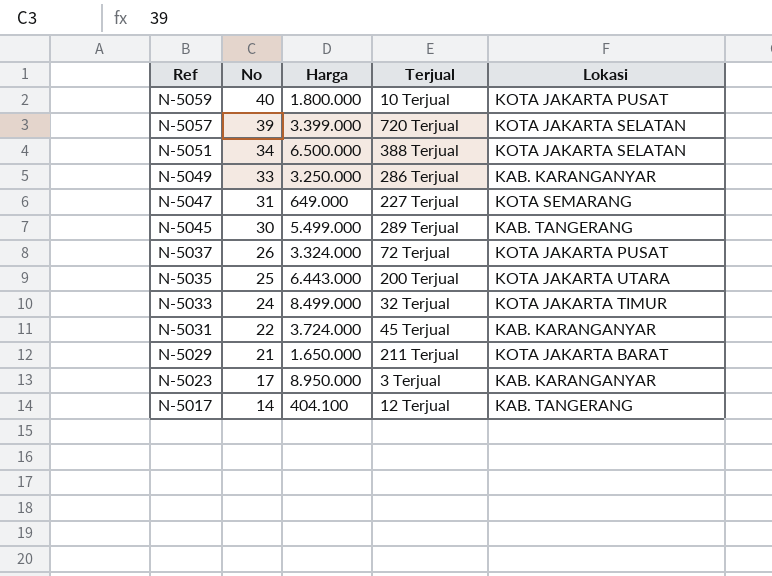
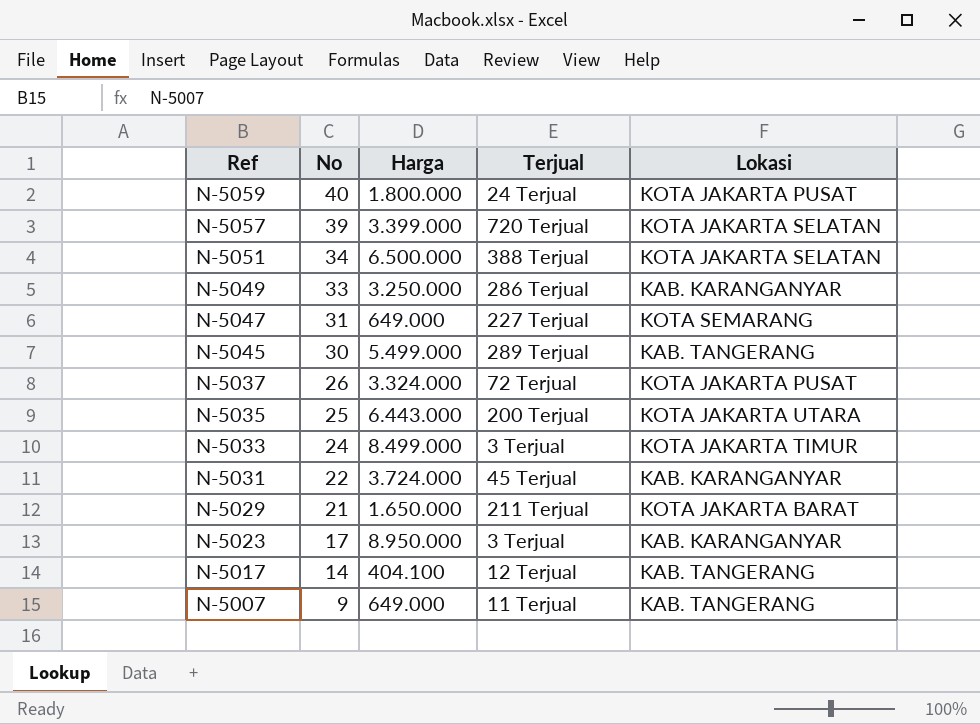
N-5059 | Terjual: 10 Terjual -> 24 Terjual
N-5033 | Terjual: 32 Terjual -> 3 Terjual
row N-5007: none -> 9 | 649.000 | 11 Terjual | KAB. TANGERANG

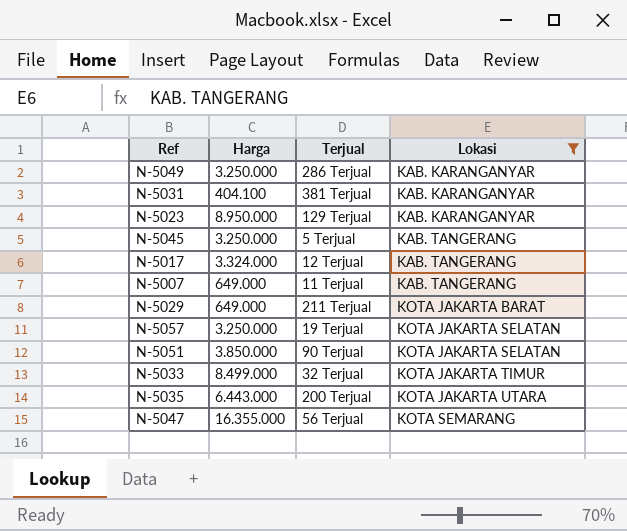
filter: none -> Lokasi != KOTA JAKARTA PUSAT
row order: Ref descending -> Lokasi ascending
column No | position: 2 -> none
N-5031 | Harga: 3.724.000 -> 404.100
N-5031 | Terjual: 45 Terjual -> 381 Terjual
N-5023 | Terjual: 3 Terjual -> 129 Terjual
N-5045 | Harga: 5.499.000 -> 3.250.000
N-5045 | Terjual: 289 Terjual -> 5 Terjual
N-5017 | Harga: 404.100 -> 3.324.000
N-5029 | Harga: 1.650.000 -> 649.000
N-5057 | Harga: 3.399.000 -> 3.250.000
N-5057 | Terjual: 720 Terjual -> 19 Terjual
N-5051 | Harga: 6.500.000 -> 3.850.000
N-5051 | Terjual: 388 Terjual -> 90 Terjual
N-5033 | Terjual: 3 Terjual -> 32 Terjual
N-5047 | Harga: 649.000 -> 16.355.000
N-5047 | Terjual: 227 Terjual -> 56 Terjual

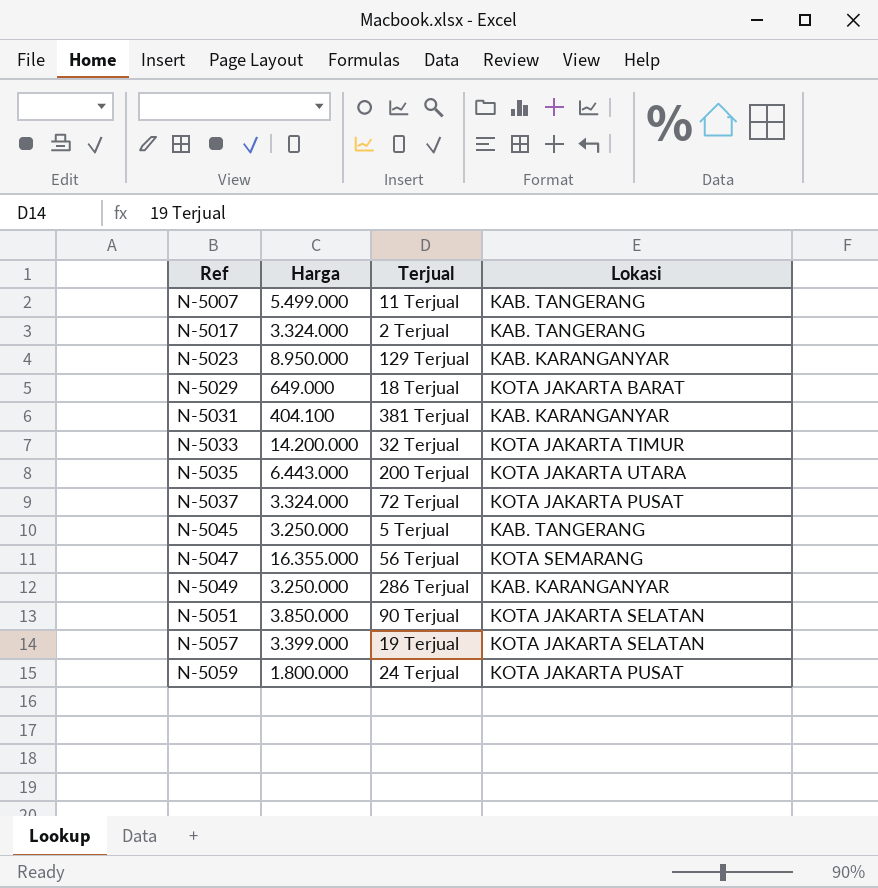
filter: Lokasi != KOTA JAKARTA PUSAT -> none
row order: Lokasi ascending -> Ref ascending
N-5007 | Harga: 649.000 -> 5.499.000
N-5017 | Terjual: 12 Terjual -> 2 Terjual
N-5029 | Terjual: 211 Terjual -> 18 Terjual
N-5033 | Harga: 8.499.000 -> 14.200.000
N-5057 | Harga: 3.250.000 -> 3.399.000

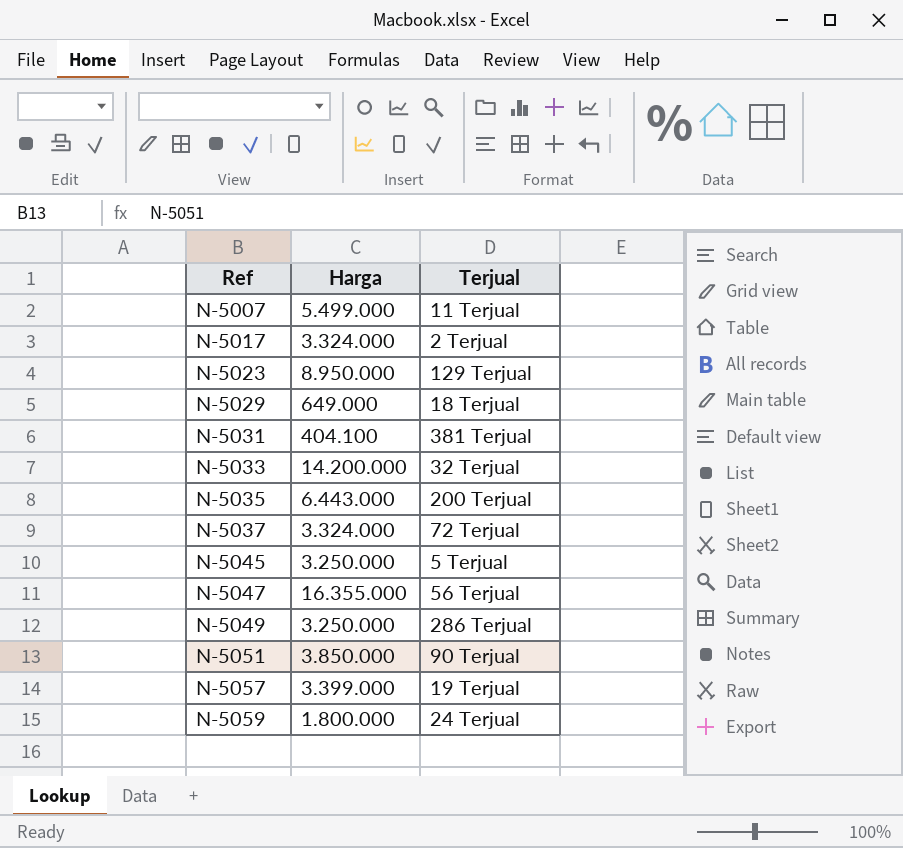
column Lokasi | position: 4 -> none

